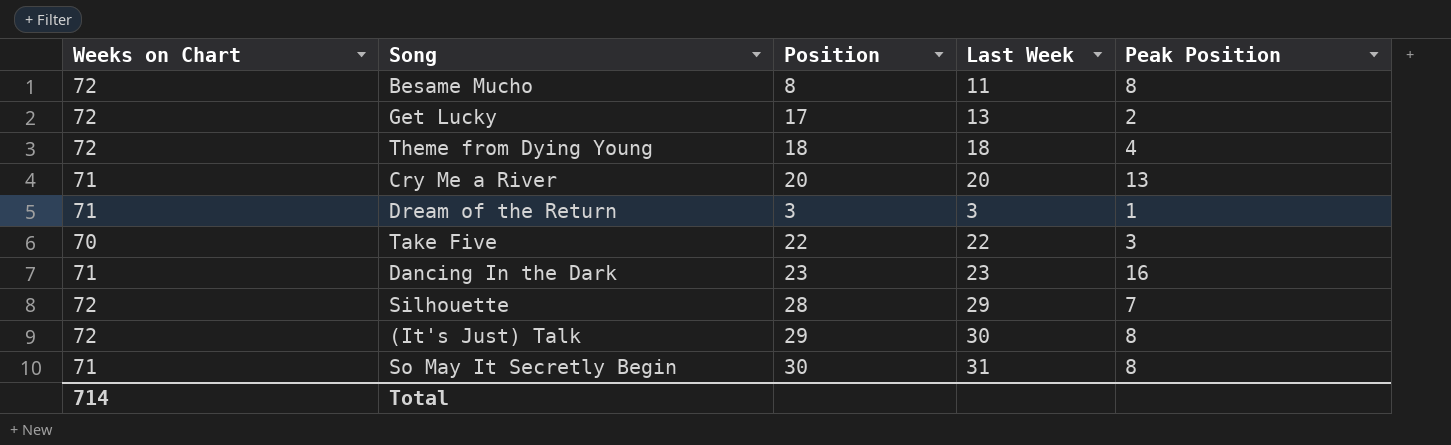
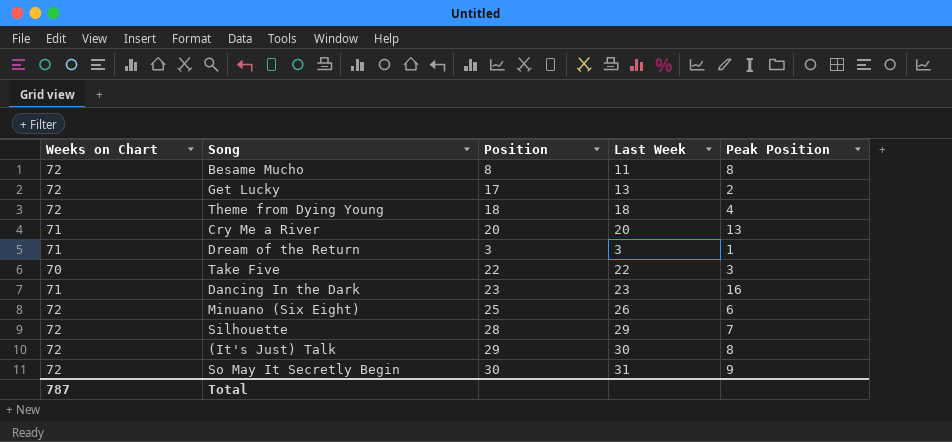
row Minuano (Six Eight): none -> 72 | 25 | 26 | 6
So May It Secretly Begin | Weeks on Chart: 71 -> 72
So May It Secretly Begin | Peak Position: 8 -> 9
Total | Weeks on Chart: 714 -> 787

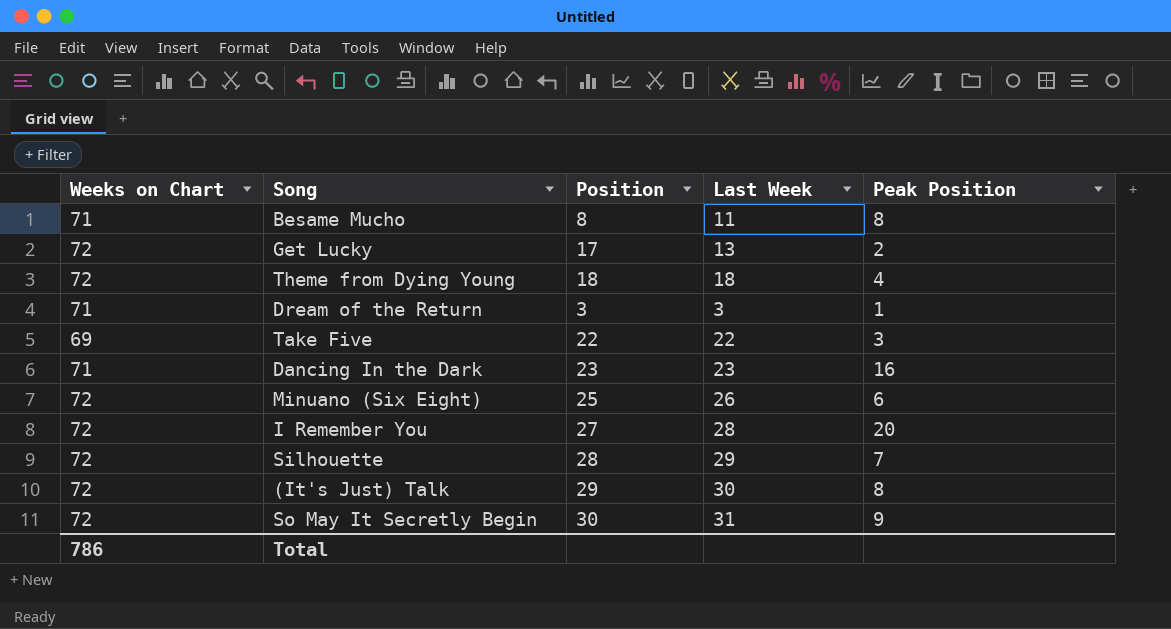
row Cry Me a River: 71 | 20 | 20 | 13 -> none
Besame Mucho | Weeks on Chart: 72 -> 71
Take Five | Weeks on Chart: 70 -> 69
row I Remember You: none -> 72 | 27 | 28 | 20
Total | Weeks on Chart: 787 -> 786

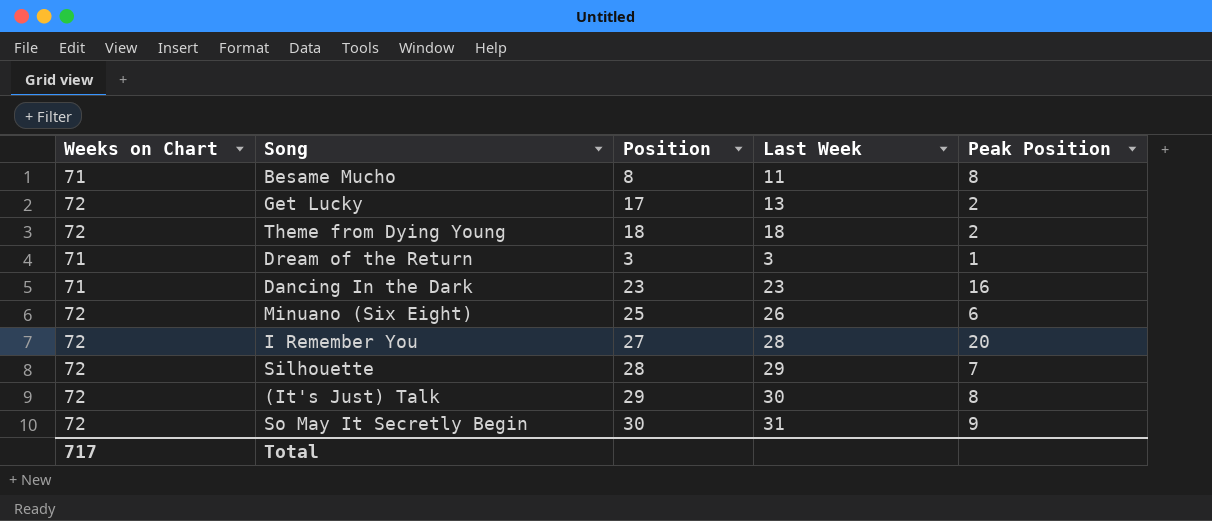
row Take Five: 69 | 22 | 22 | 3 -> none
Theme from Dying Young | Peak Position: 4 -> 2
Total | Weeks on Chart: 786 -> 717

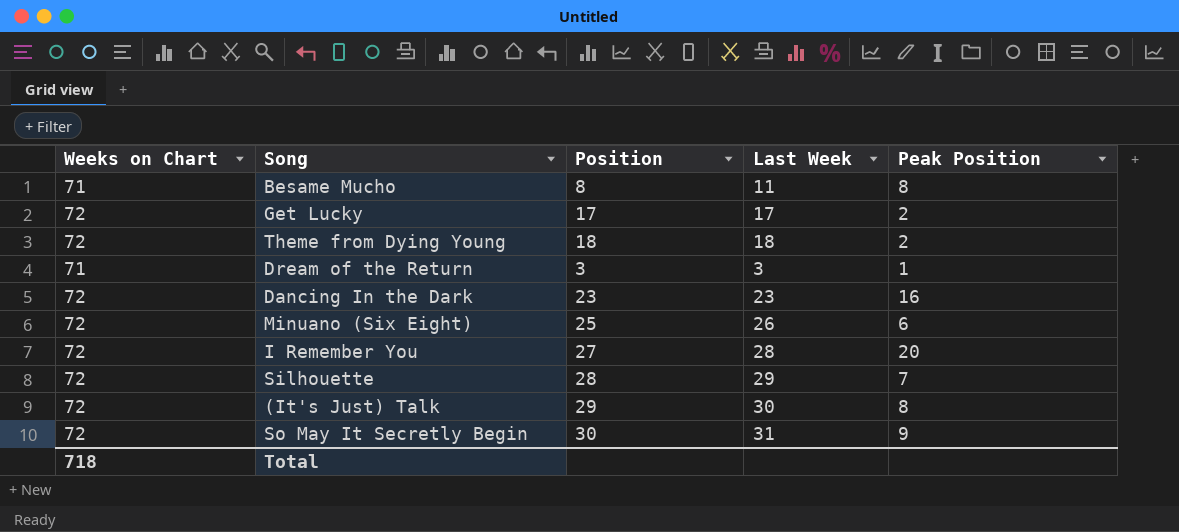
Get Lucky | Last Week: 13 -> 17
Dancing In the Dark | Weeks on Chart: 71 -> 72
Total | Weeks on Chart: 717 -> 718

